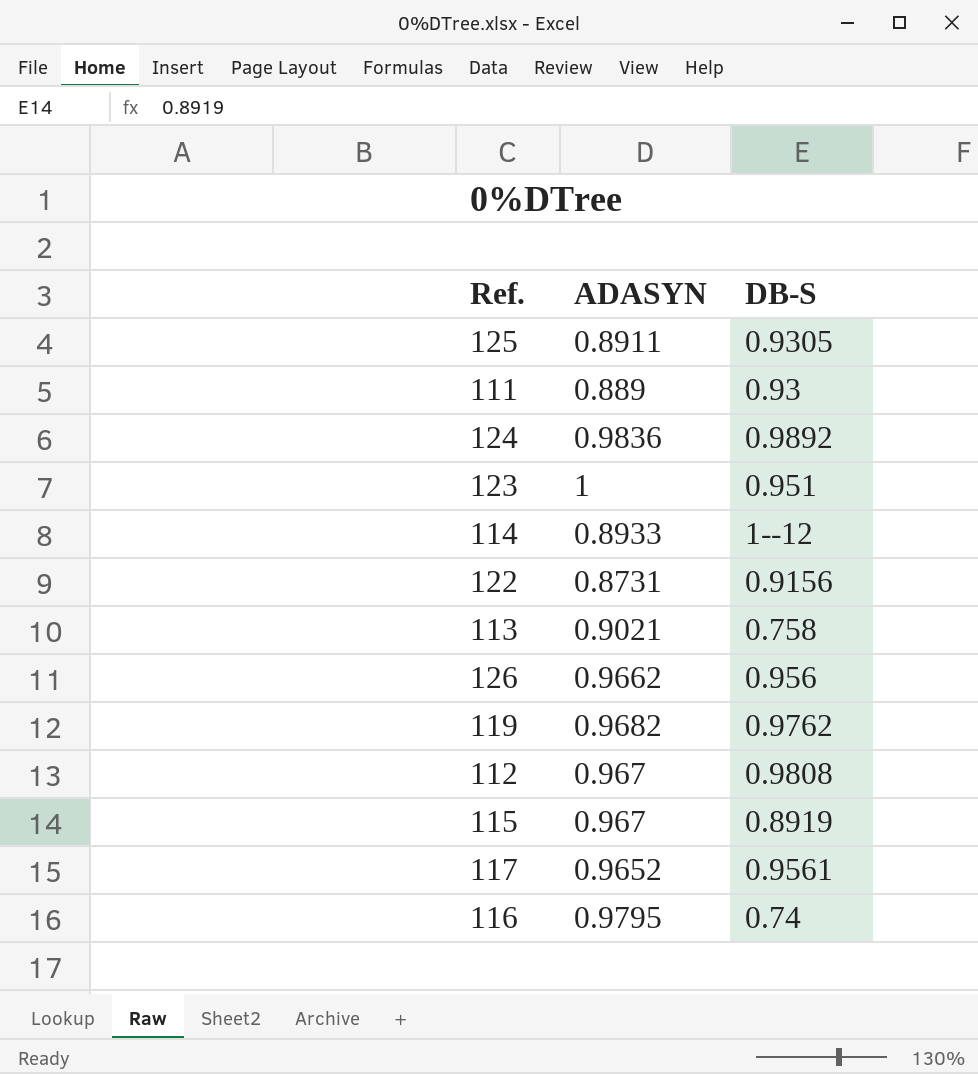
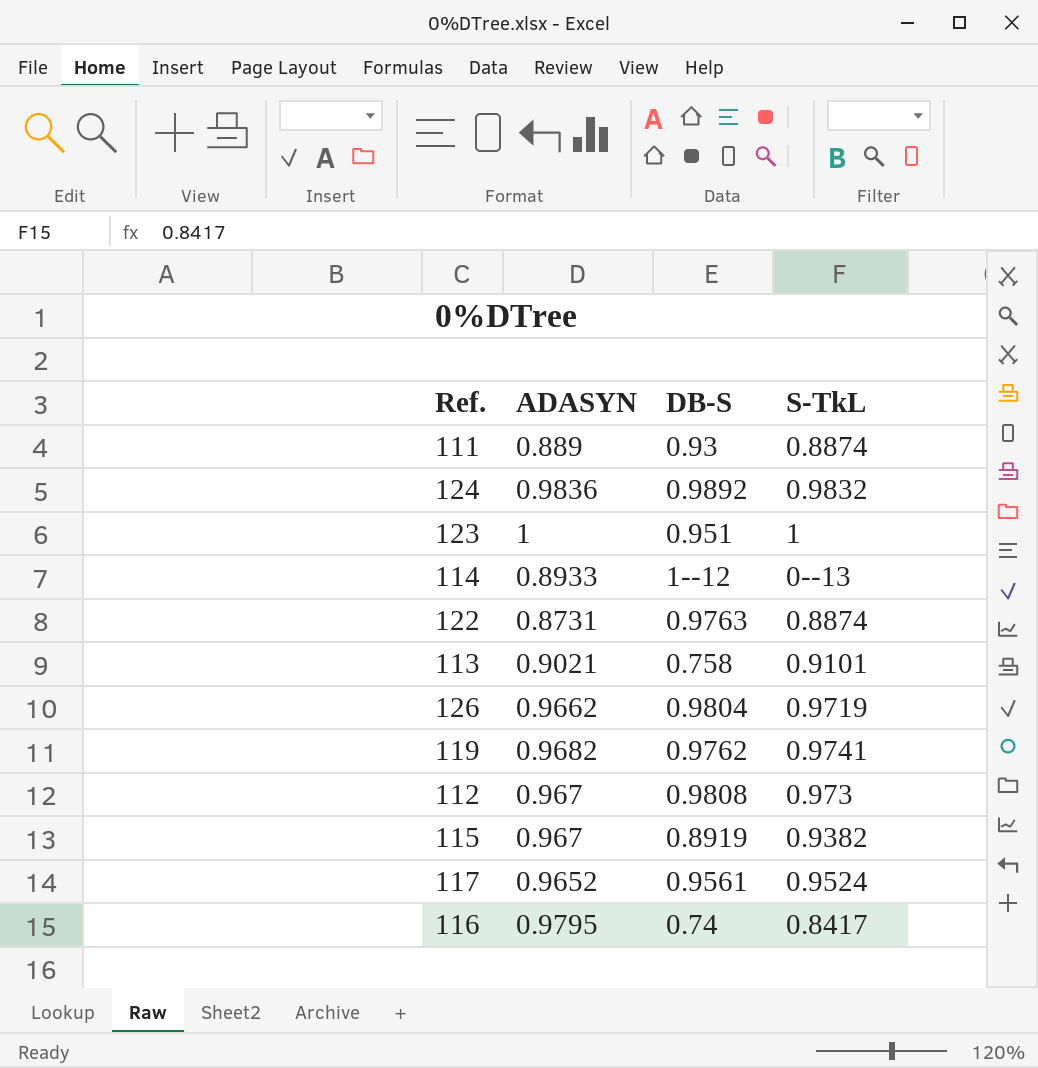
column S-TkL | position: none -> 4
row 125: 0.8911 | 0.9305 -> none
122 | DB-S: 0.9156 -> 0.9763
126 | DB-S: 0.956 -> 0.9804

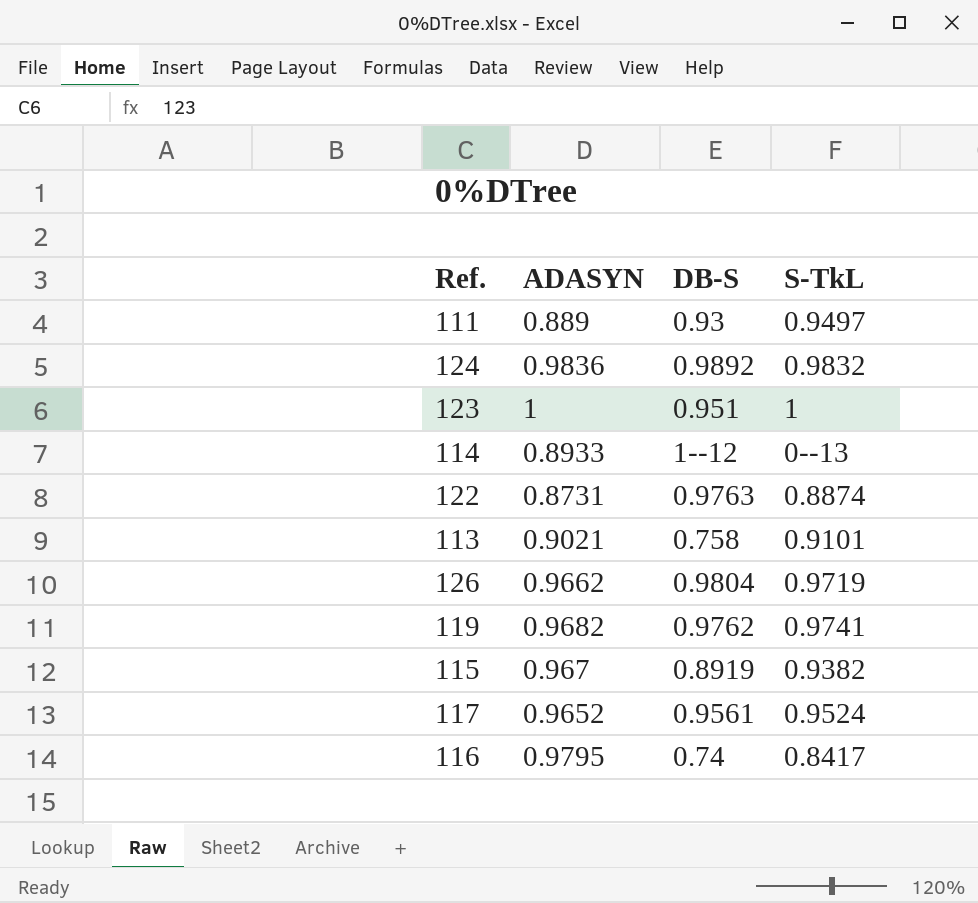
row 112: 0.967 | 0.9808 | 0.973 -> none
111 | S-TkL: 0.8874 -> 0.9497

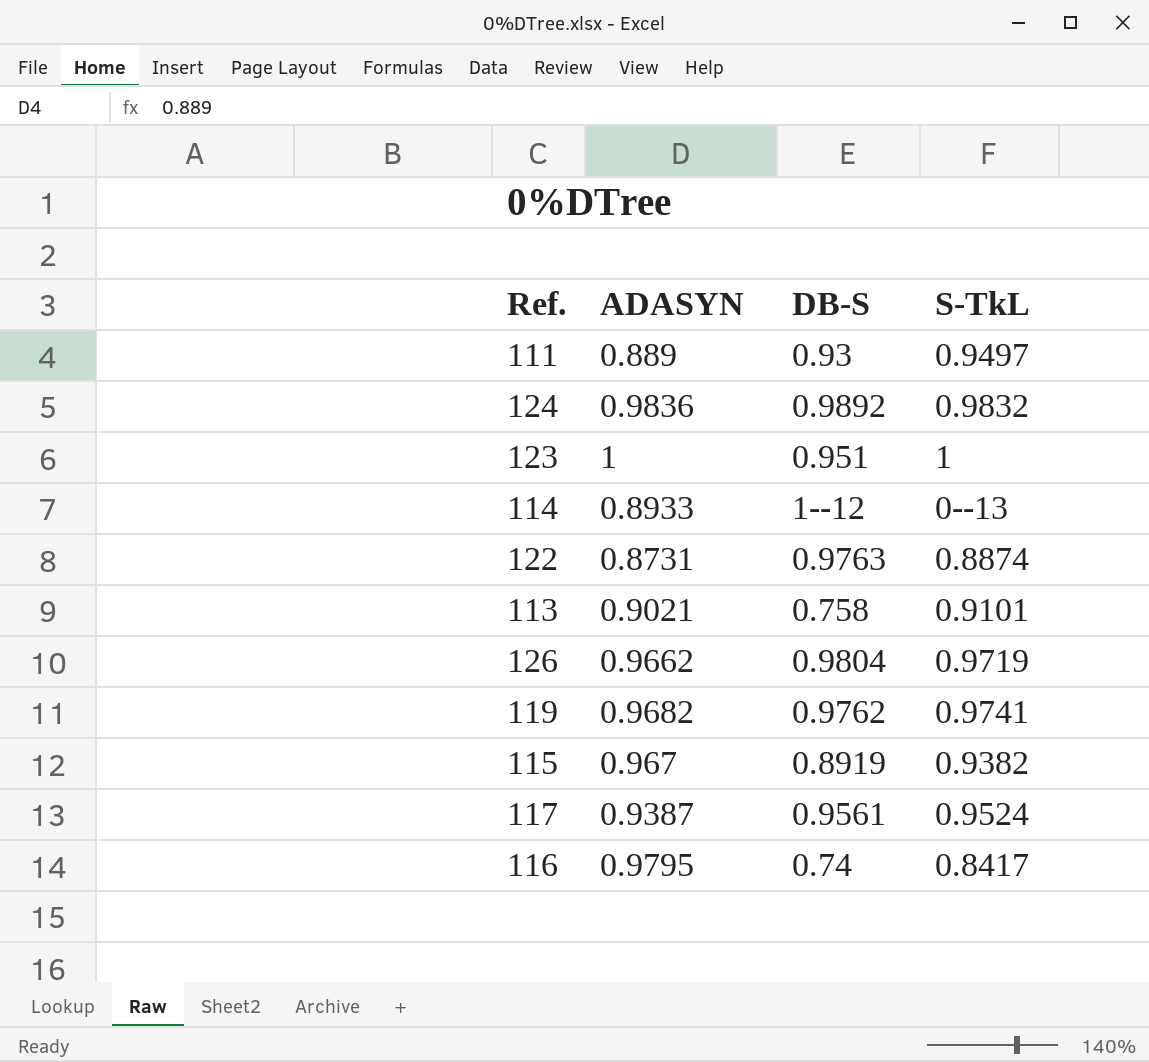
117 | ADASYN: 0.9652 -> 0.9387

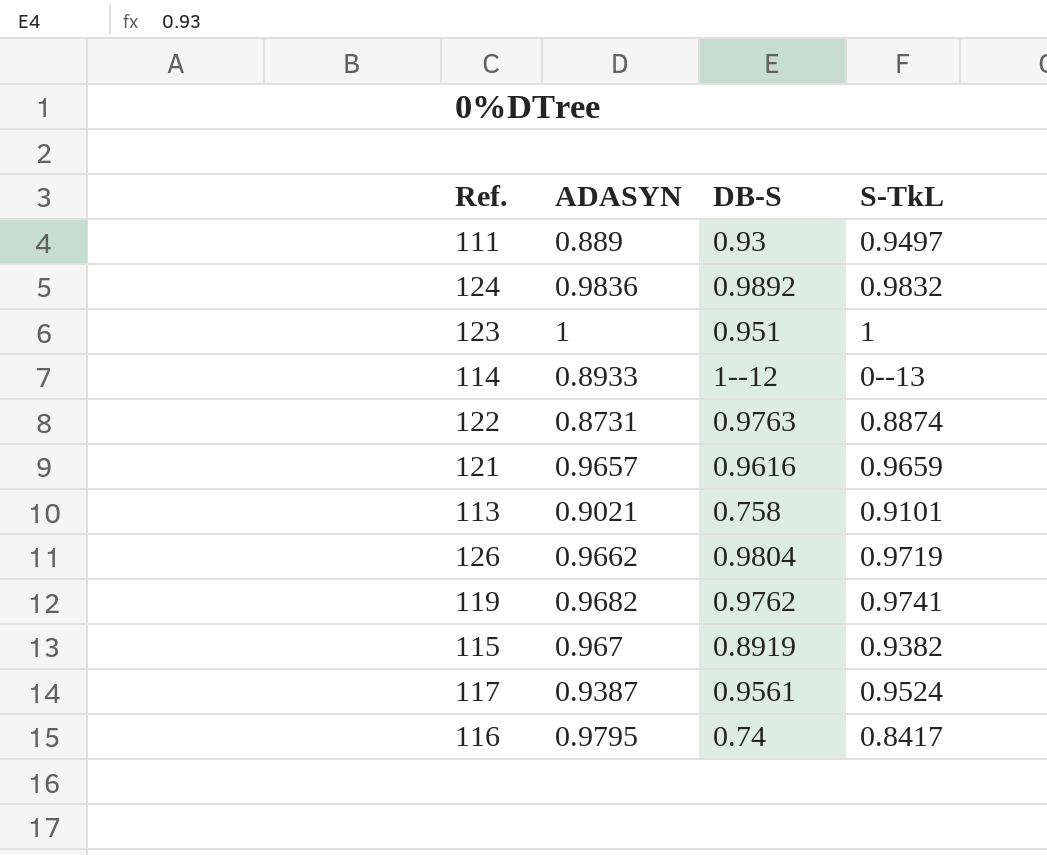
row 121: none -> 0.9657 | 0.9616 | 0.9659

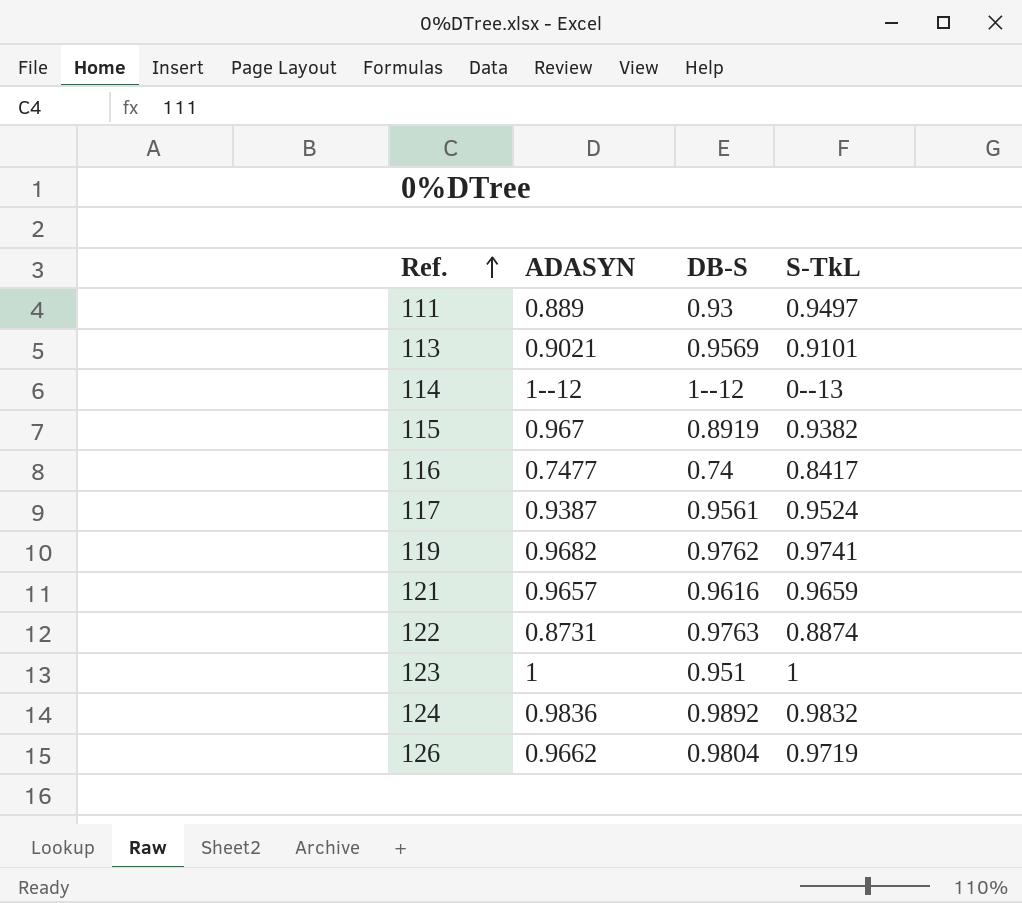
row order: none -> Ref. ascending
113 | DB-S: 0.758 -> 0.9569
114 | ADASYN: 0.8933 -> 1--12
116 | ADASYN: 0.9795 -> 0.7477

